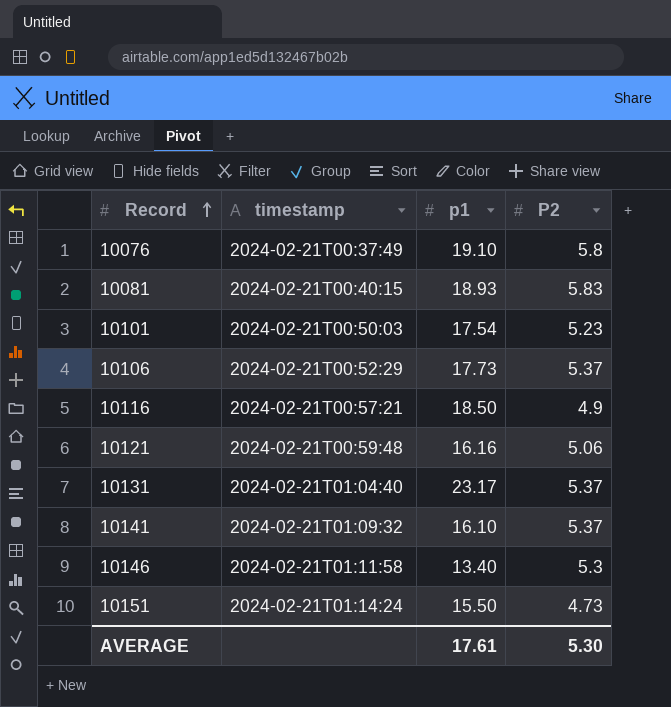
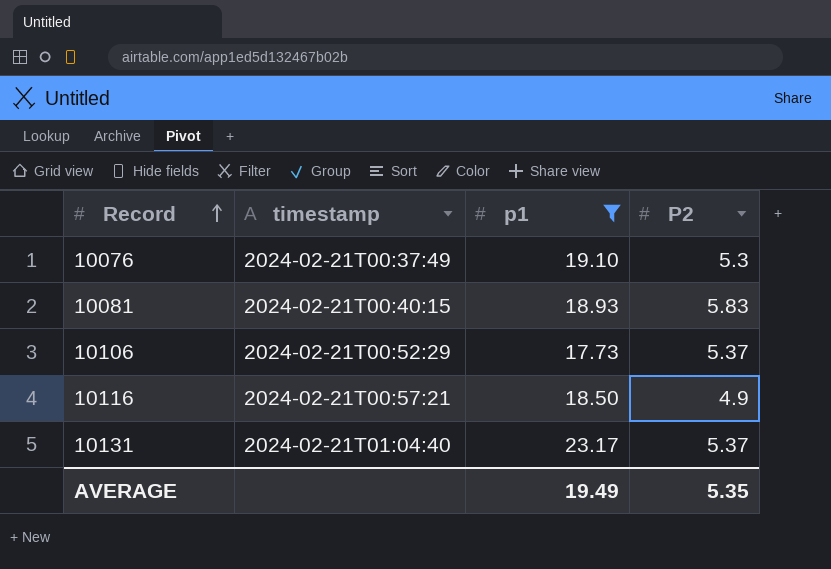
filter: none -> p1 >= 17.73
10076 | P2: 5.8 -> 5.3
AVERAGE | p1: 17.61 -> 19.49
AVERAGE | P2: 5.30 -> 5.35

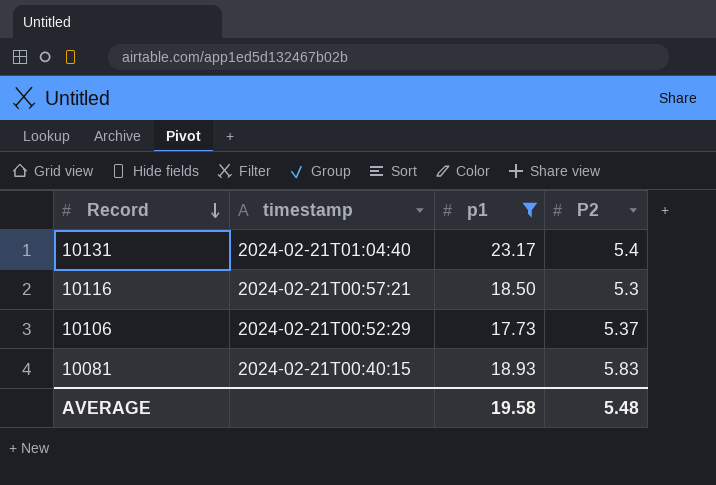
row order: Record ascending -> Record descending
row 10076: 2024-02-21T00:37:49 | 19.10 | 5.3 -> none
10131 | P2: 5.37 -> 5.4
10116 | P2: 4.9 -> 5.3
AVERAGE | p1: 19.49 -> 19.58
AVERAGE | P2: 5.35 -> 5.48

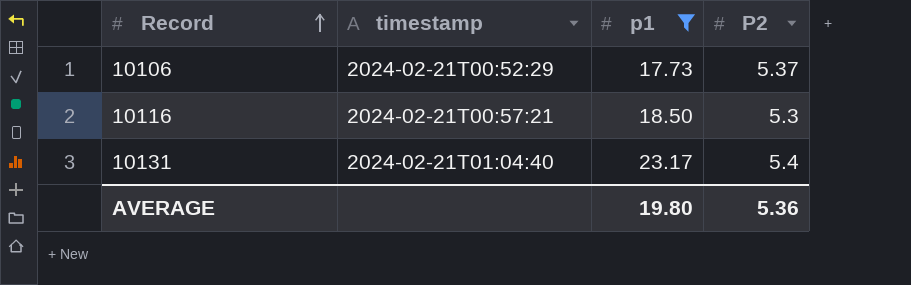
row order: Record descending -> Record ascending
row 10081: 2024-02-21T00:40:15 | 18.93 | 5.83 -> none
AVERAGE | p1: 19.58 -> 19.80
AVERAGE | P2: 5.48 -> 5.36

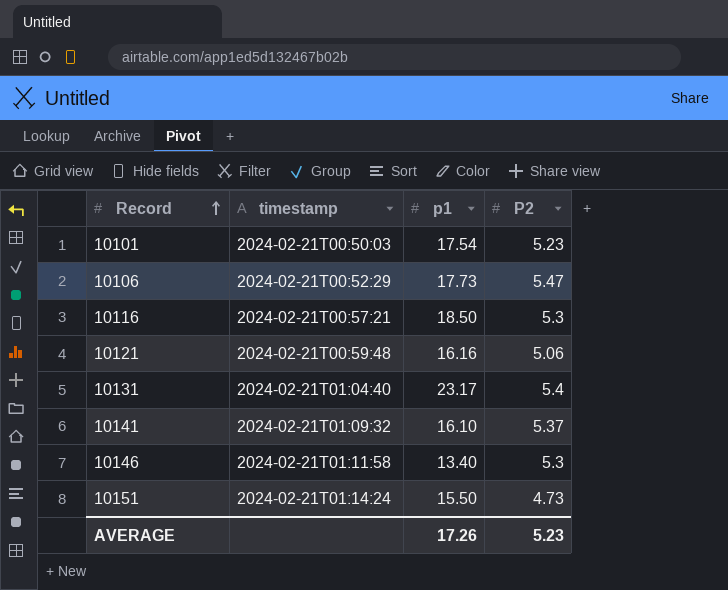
filter: p1 >= 17.73 -> none
10106 | P2: 5.37 -> 5.47
AVERAGE | p1: 19.80 -> 17.26
AVERAGE | P2: 5.36 -> 5.23

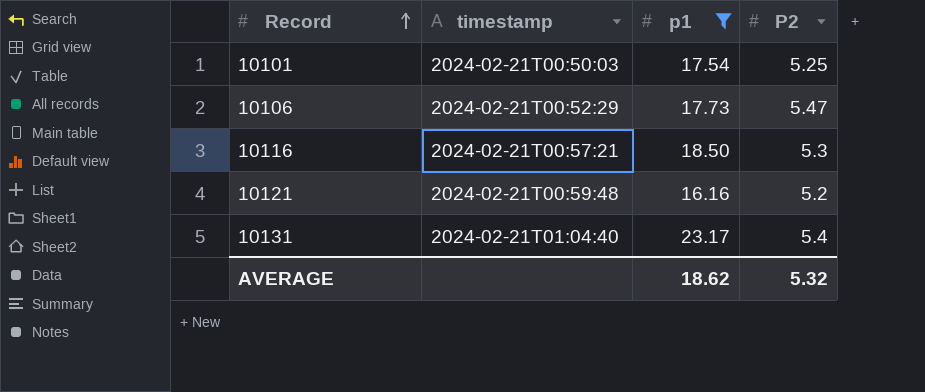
filter: none -> p1 >= 16.16
10101 | P2: 5.23 -> 5.25
10121 | P2: 5.06 -> 5.2
AVERAGE | p1: 17.26 -> 18.62
AVERAGE | P2: 5.23 -> 5.32

